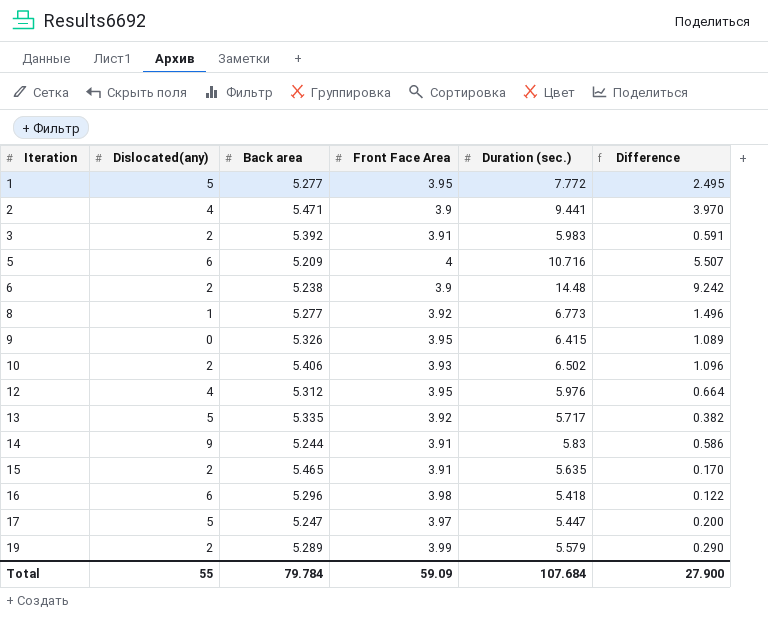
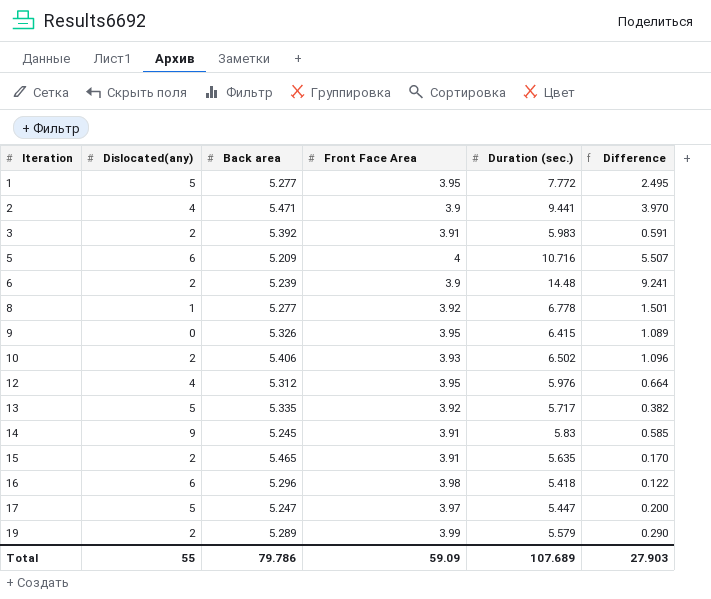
6 | Back area: 5.238 -> 5.239
6 | Difference: 9.242 -> 9.241
8 | Duration (sec.): 6.773 -> 6.778
8 | Difference: 1.496 -> 1.501
14 | Back area: 5.244 -> 5.245
14 | Difference: 0.586 -> 0.585
Total | Back area: 79.784 -> 79.786
Total | Duration (sec.): 107.684 -> 107.689
Total | Difference: 27.900 -> 27.903

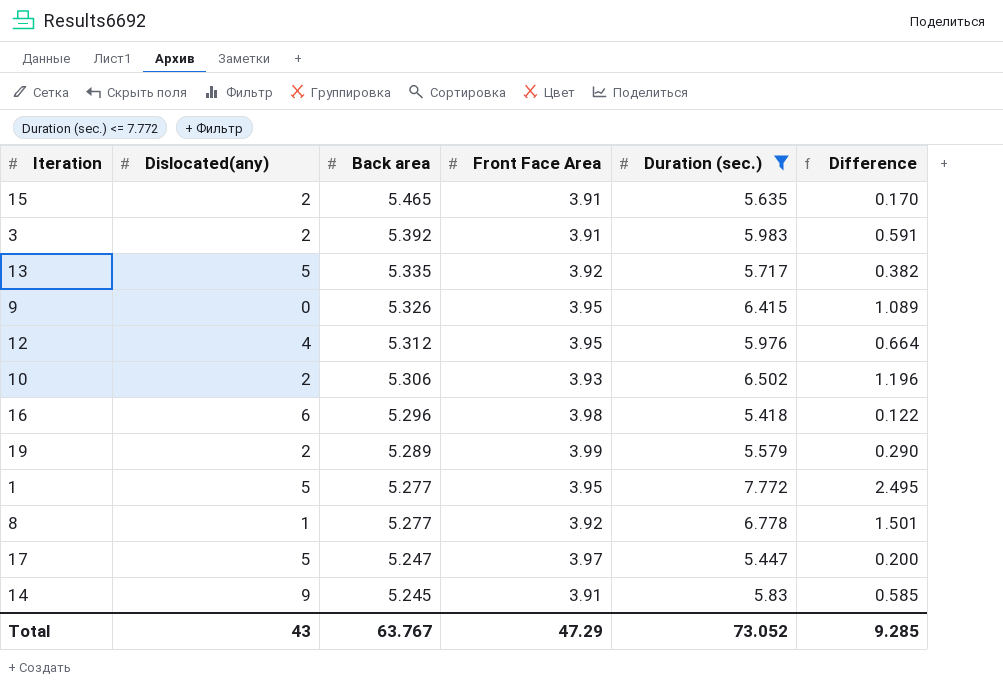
filter: none -> Duration (sec.) <= 7.772
row order: Iteration ascending -> Back area descending
10 | Back area: 5.406 -> 5.306
10 | Difference: 1.096 -> 1.196
Total | Dislocated(any): 55 -> 43
Total | Back area: 79.786 -> 63.767
Total | Front Face Area: 59.09 -> 47.29
Total | Duration (sec.): 107.689 -> 73.052
Total | Difference: 27.903 -> 9.285

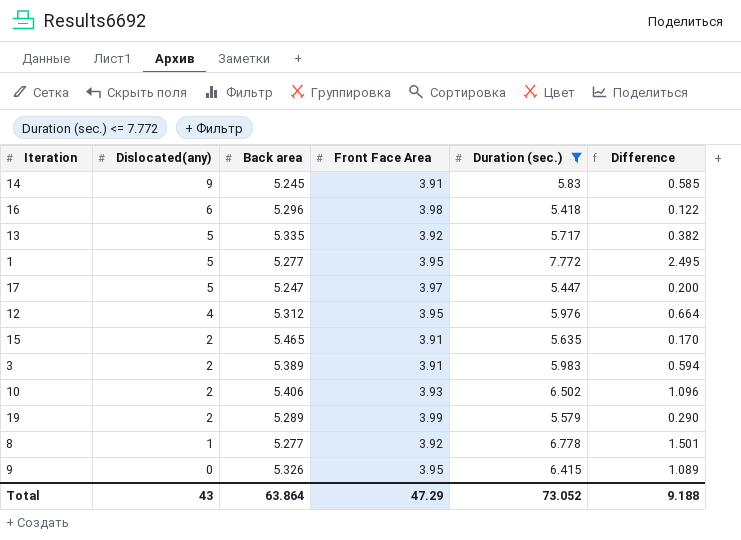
row order: Back area descending -> Dislocated(any) descending
3 | Back area: 5.392 -> 5.389
3 | Difference: 0.591 -> 0.594
10 | Back area: 5.306 -> 5.406
10 | Difference: 1.196 -> 1.096
Total | Back area: 63.767 -> 63.864
Total | Difference: 9.285 -> 9.188

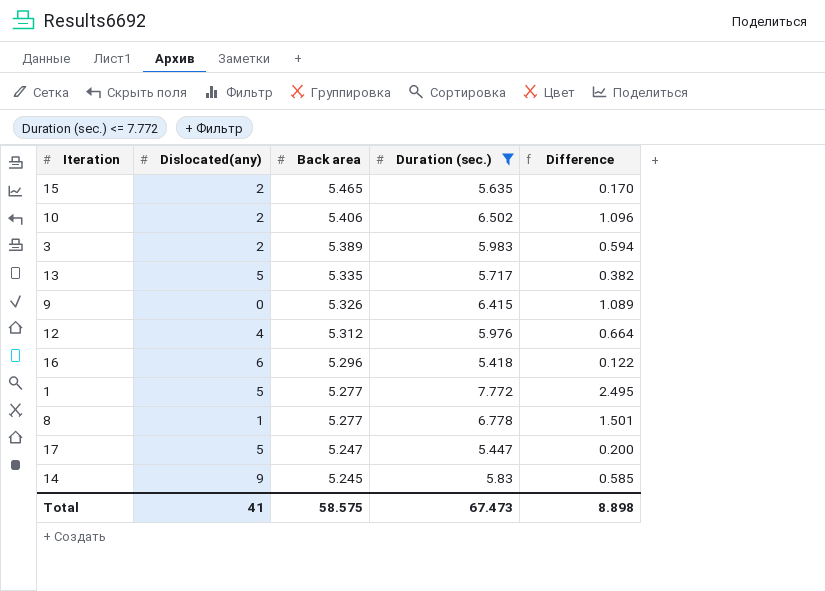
row order: Dislocated(any) descending -> Back area descending
column Front Face Area | position: 4 -> none
row 19: 2 | 5.289 | 3.99 | 5.579 | 0.290 -> none
Total | Dislocated(any): 43 -> 41
Total | Back area: 63.864 -> 58.575
Total | Duration (sec.): 73.052 -> 67.473
Total | Difference: 9.188 -> 8.898

